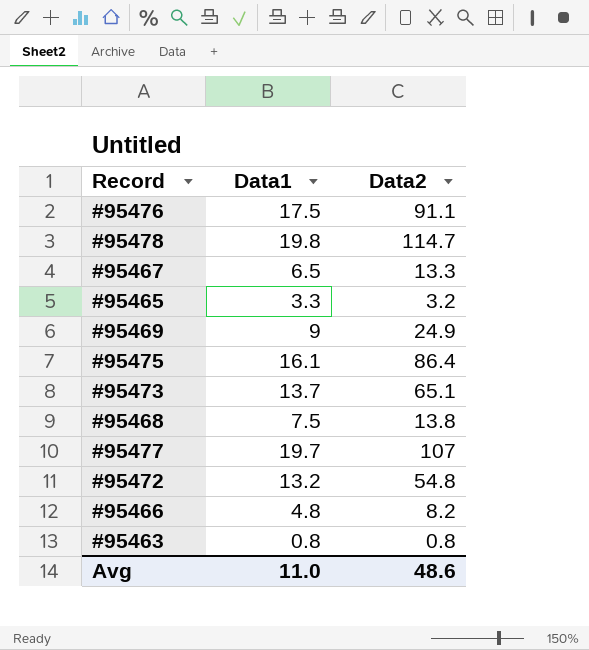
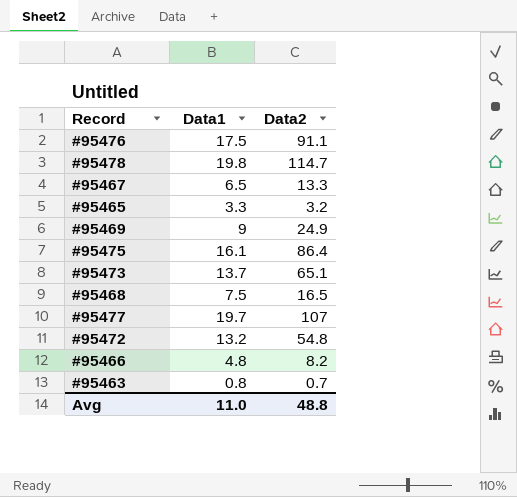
#95468 | Data2: 13.8 -> 16.5
#95463 | Data2: 0.8 -> 0.7
Avg | Data2: 48.6 -> 48.8

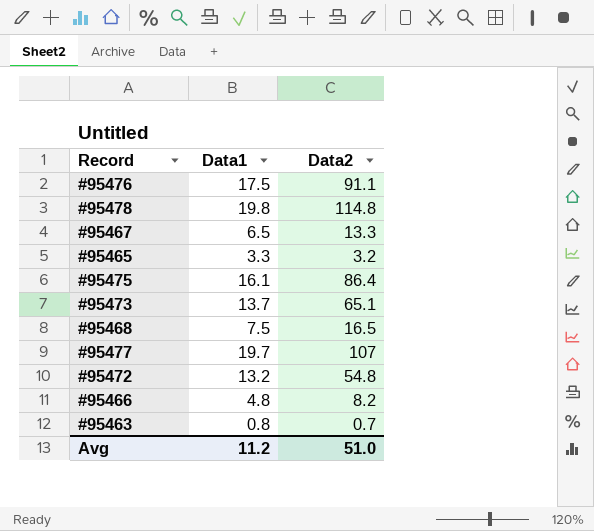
row #95469: 9 | 24.9 -> none
#95478 | Data2: 114.7 -> 114.8
Avg | Data1: 11.0 -> 11.2
Avg | Data2: 48.8 -> 51.0

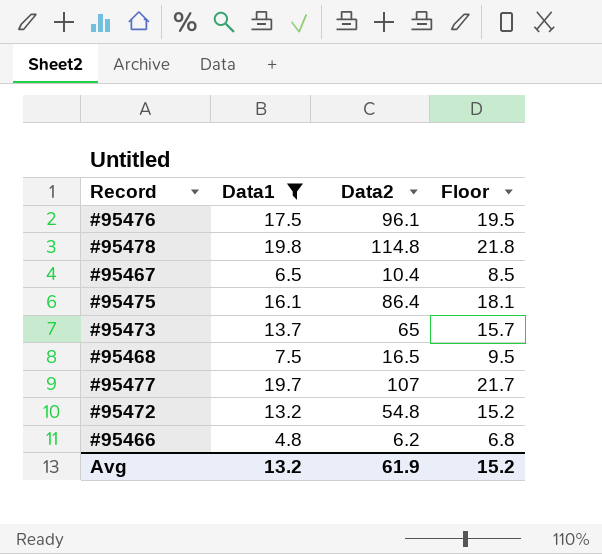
filter: none -> Data1 >= 4.8
column Floor | formula: none -> [Data1] + 2
#95476 | Data2: 91.1 -> 96.1
#95467 | Data2: 13.3 -> 10.4
#95473 | Data2: 65.1 -> 65
#95466 | Data2: 8.2 -> 6.2
Avg | Data1: 11.2 -> 13.2
Avg | Data2: 51.0 -> 61.9

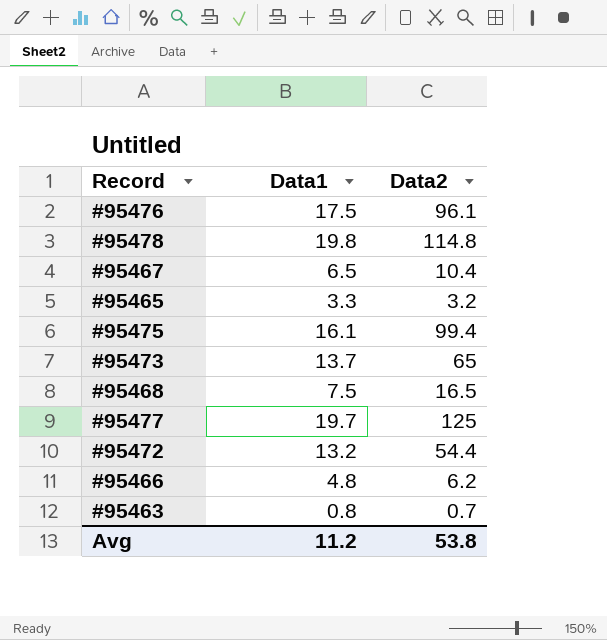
filter: Data1 >= 4.8 -> none
column Floor | formula: [Data1] + 2 -> none
#95475 | Data2: 86.4 -> 99.4
#95477 | Data2: 107 -> 125
#95472 | Data2: 54.8 -> 54.4
Avg | Data1: 13.2 -> 11.2
Avg | Data2: 61.9 -> 53.8

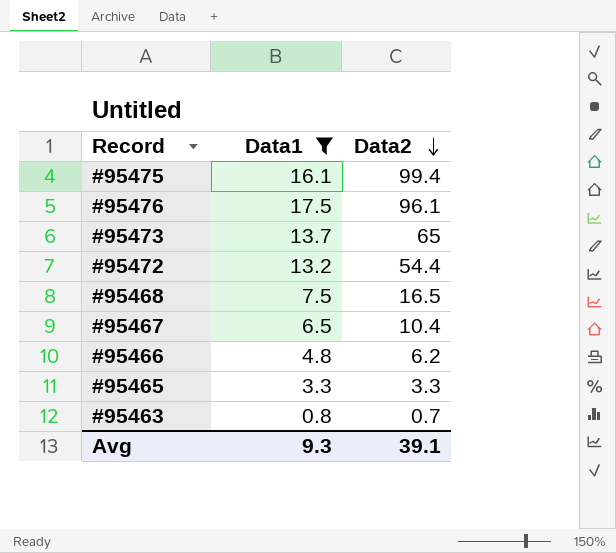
filter: none -> Data1 <= 17.5
row order: none -> Data2 descending
#95465 | Data2: 3.2 -> 3.3
Avg | Data1: 11.2 -> 9.3
Avg | Data2: 53.8 -> 39.1

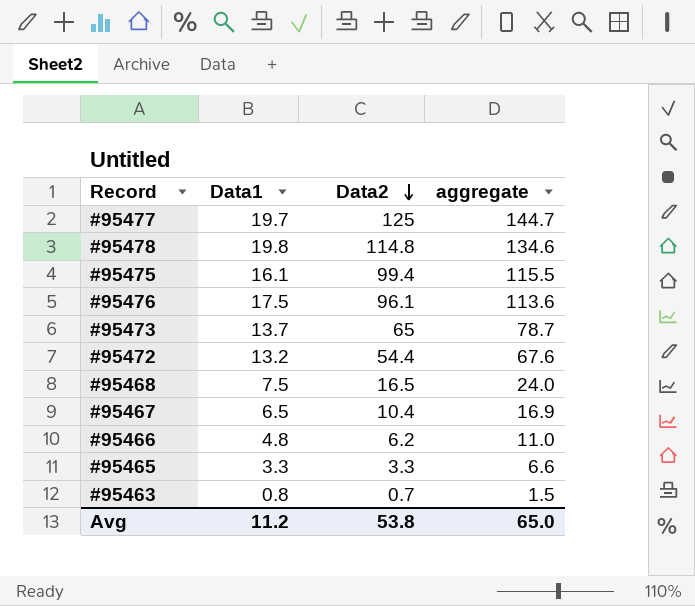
filter: Data1 <= 17.5 -> none
column aggregate | formula: none -> [Data1] + [Data2]
Avg | Data1: 9.3 -> 11.2
Avg | Data2: 39.1 -> 53.8

